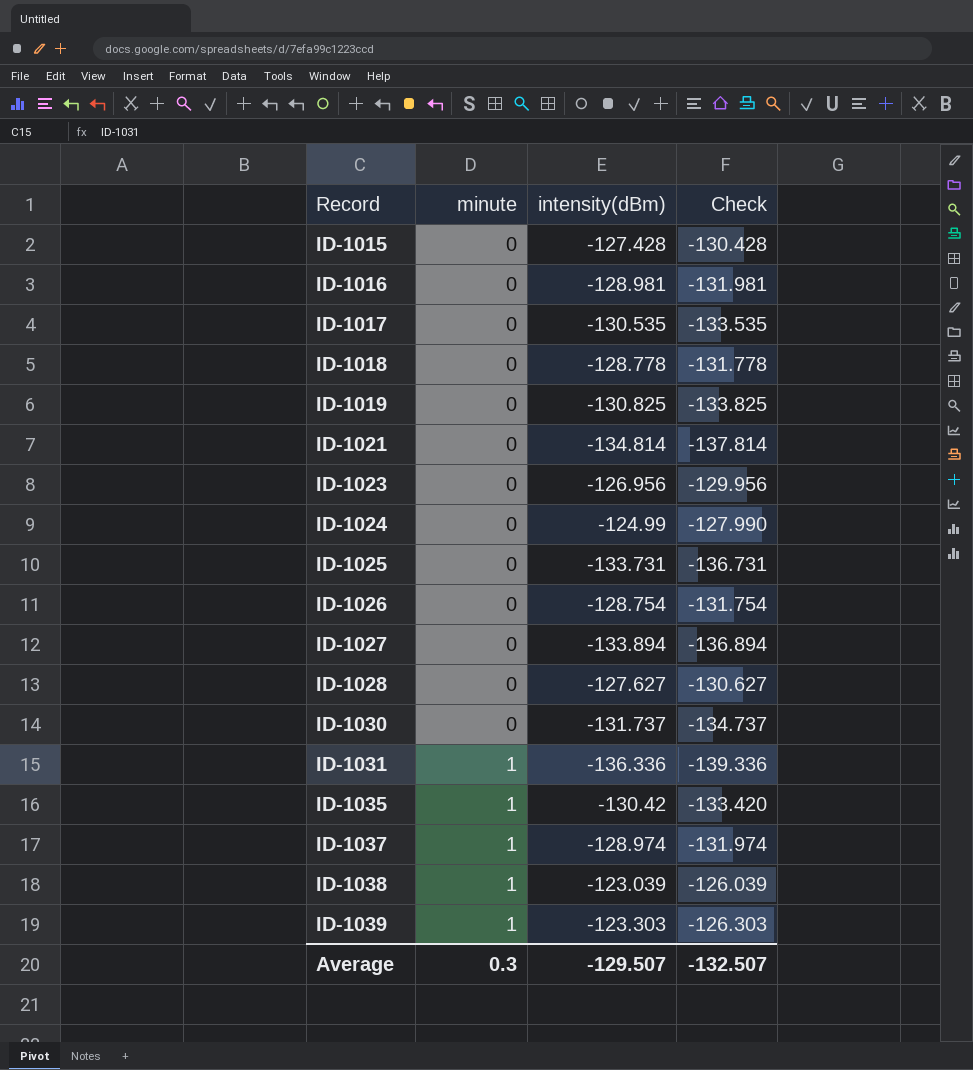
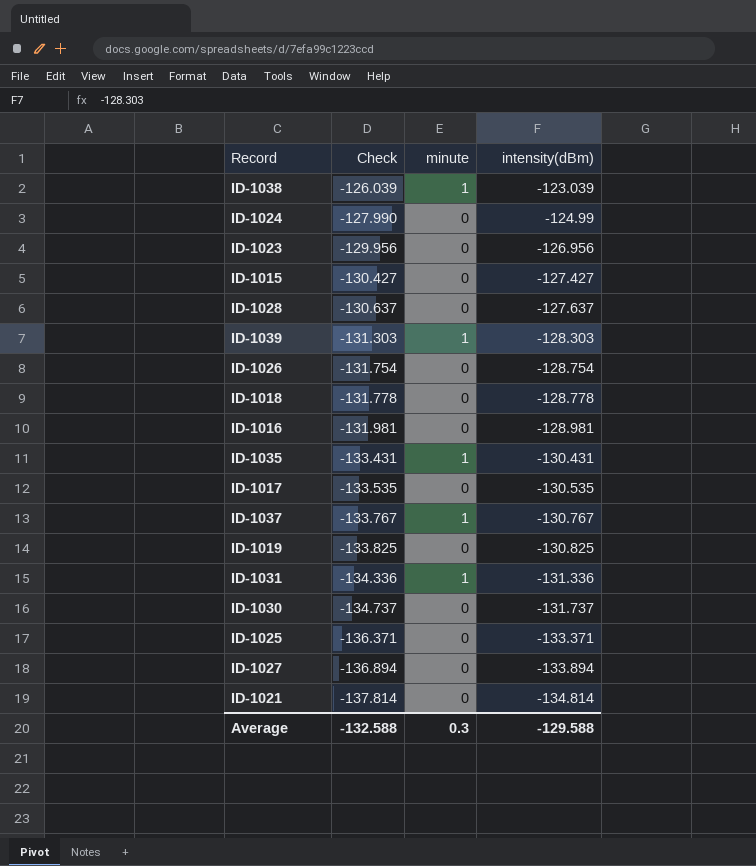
row order: Record ascending -> Check descending
column Check | position: 4 -> 2
ID-1015 | Check: -130.428 -> -130.427
ID-1015 | intensity(dBm): -127.428 -> -127.427
ID-1028 | Check: -130.627 -> -130.637
ID-1028 | intensity(dBm): -127.627 -> -127.637
ID-1039 | Check: -126.303 -> -131.303
ID-1039 | intensity(dBm): -123.303 -> -128.303
ID-1035 | Check: -133.420 -> -133.431
ID-1035 | intensity(dBm): -130.42 -> -130.431
ID-1037 | Check: -131.974 -> -133.767
ID-1037 | intensity(dBm): -128.974 -> -130.767
ID-1031 | Check: -139.336 -> -134.336
ID-1031 | intensity(dBm): -136.336 -> -131.336
ID-1025 | Check: -136.731 -> -136.371
ID-1025 | intensity(dBm): -133.731 -> -133.371
Average | Check: -132.507 -> -132.588
Average | intensity(dBm): -129.507 -> -129.588

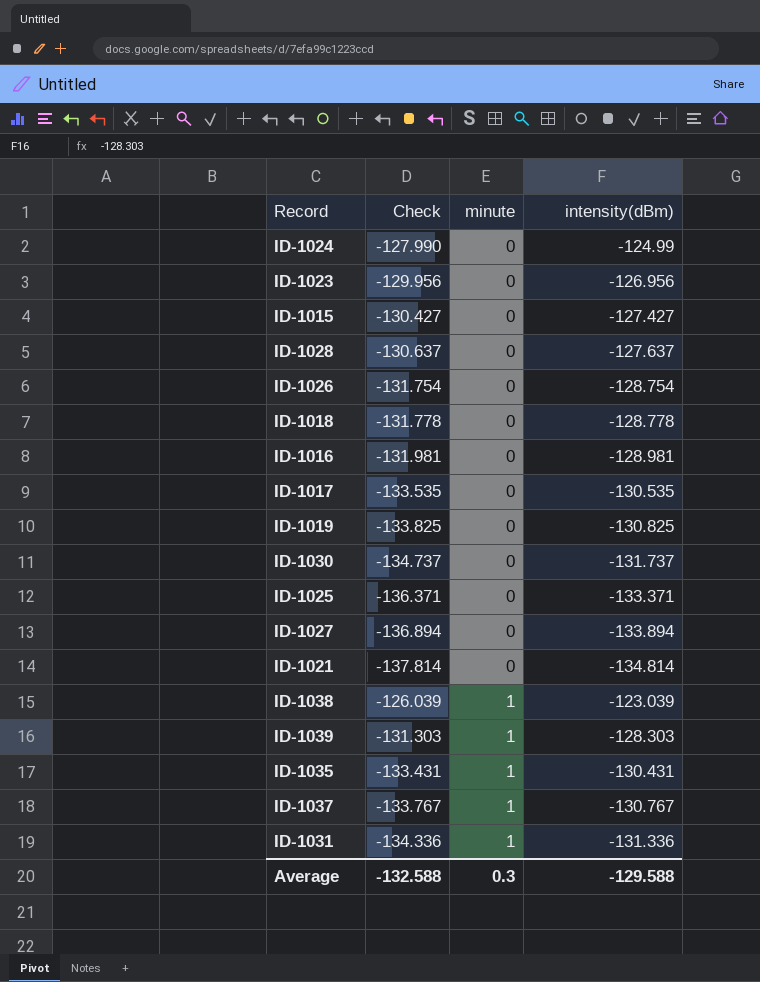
row order: Check descending -> minute ascending

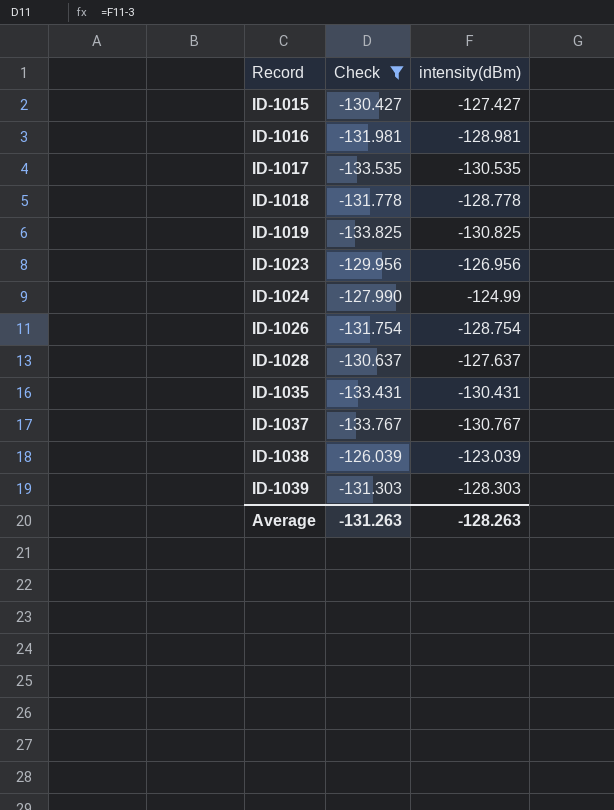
filter: none -> Check >= -133.825
row order: minute ascending -> Record ascending
column minute | position: 3 -> none
Average | Check: -132.588 -> -131.263
Average | intensity(dBm): -129.588 -> -128.263

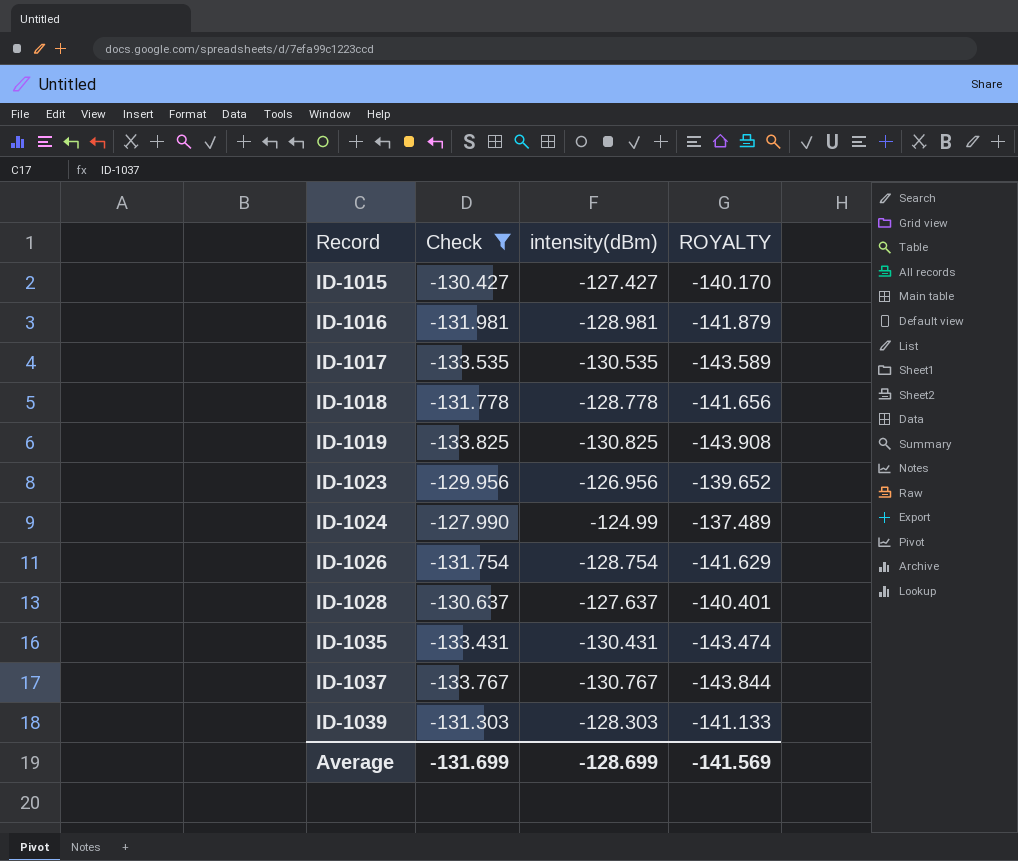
column ROYALTY | formula: none -> [intensity(dBm)] * 1.1
row ID-1038: -126.039 | -123.039 -> none
Average | Check: -131.263 -> -131.699
Average | intensity(dBm): -128.263 -> -128.699

